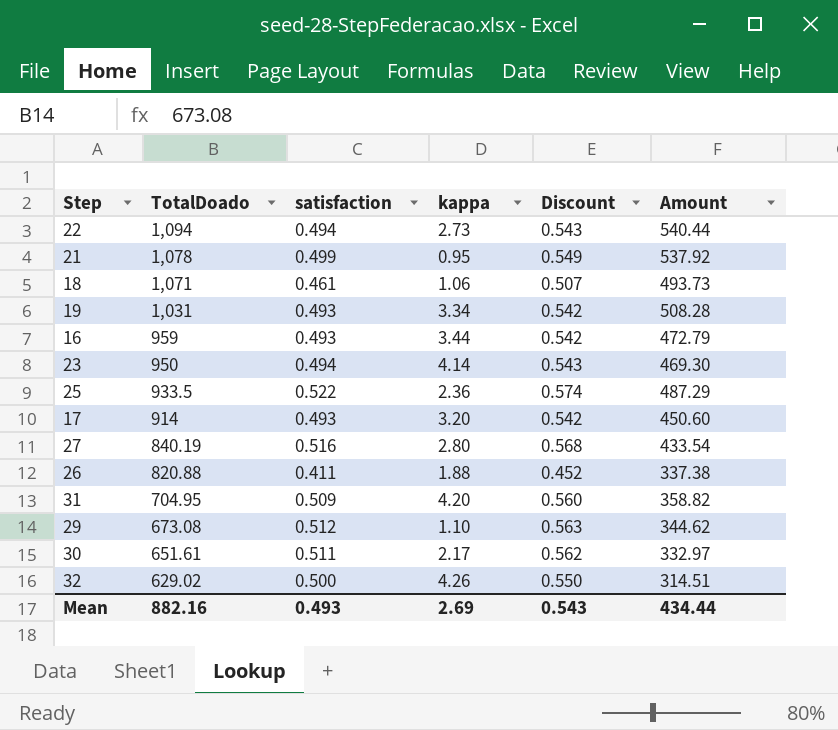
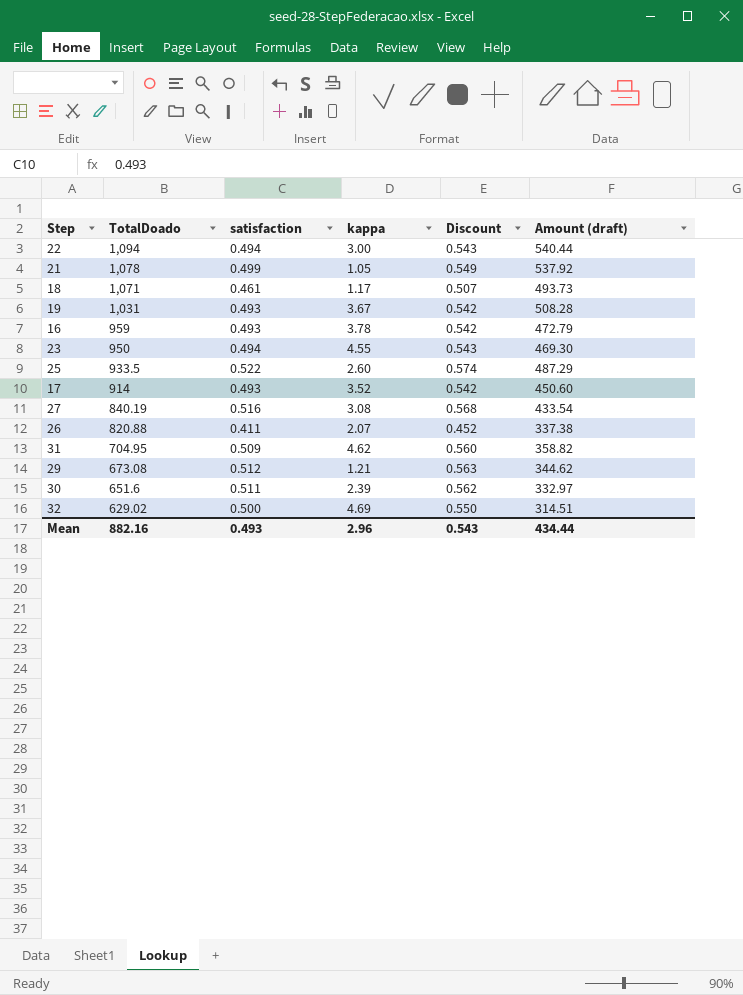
column name: Amount -> Amount (draft)
22 | kappa: 2.73 -> 3.00
21 | kappa: 0.95 -> 1.05
18 | kappa: 1.06 -> 1.17
19 | kappa: 3.34 -> 3.67
16 | kappa: 3.44 -> 3.78
23 | kappa: 4.14 -> 4.55
25 | kappa: 2.36 -> 2.60
17 | kappa: 3.20 -> 3.52
27 | kappa: 2.80 -> 3.08
26 | kappa: 1.88 -> 2.07
31 | kappa: 4.20 -> 4.62
29 | kappa: 1.10 -> 1.21
30 | TotalDoado: 651.61 -> 651.6
30 | kappa: 2.17 -> 2.39
32 | kappa: 4.26 -> 4.69
Mean | kappa: 2.69 -> 2.96

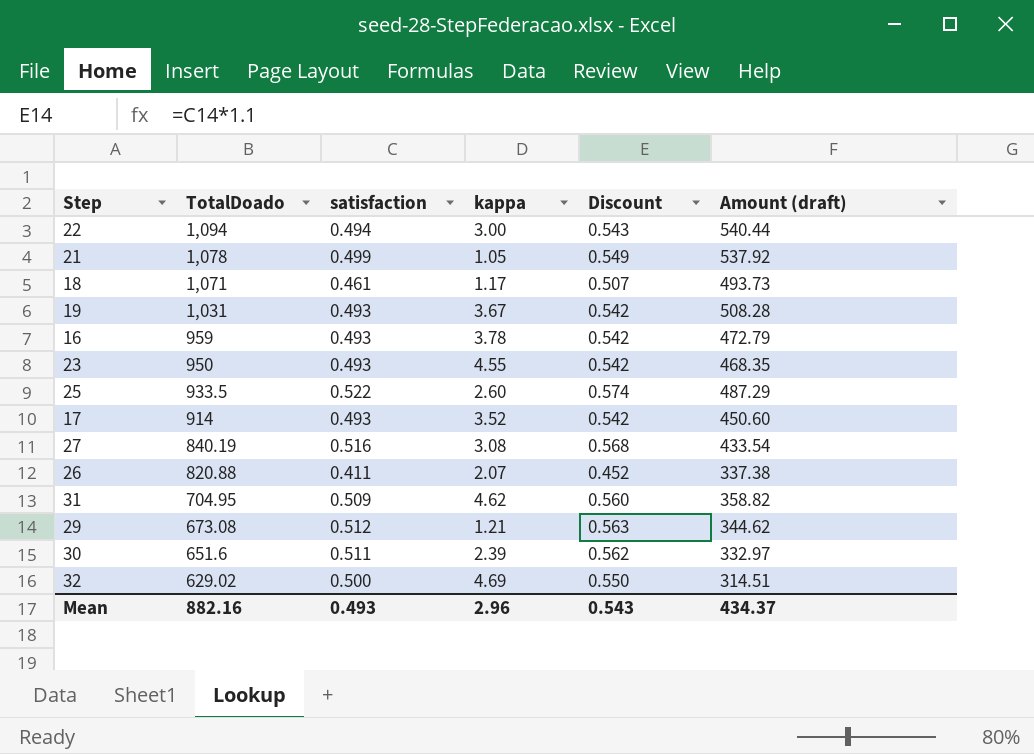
23 | satisfaction: 0.494 -> 0.493
23 | Discount: 0.543 -> 0.542
23 | Amount (draft): 469.30 -> 468.35
Mean | Amount (draft): 434.44 -> 434.37

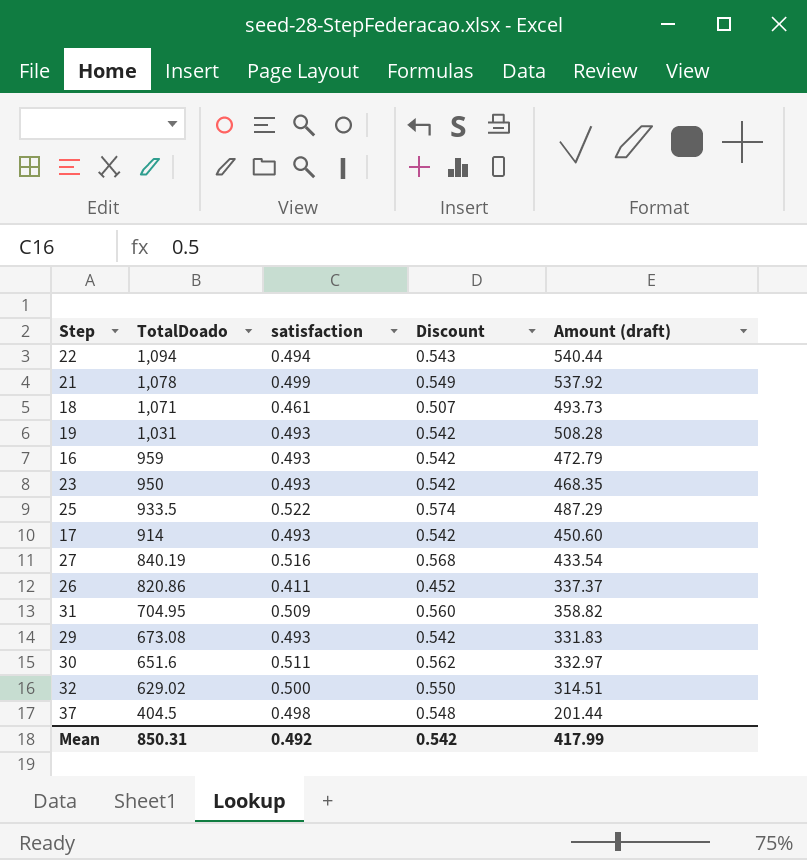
column kappa | position: 4 -> none
26 | TotalDoado: 820.88 -> 820.86
26 | Amount (draft): 337.38 -> 337.37
29 | satisfaction: 0.512 -> 0.493
29 | Discount: 0.563 -> 0.542
29 | Amount (draft): 344.62 -> 331.83
row 37: none -> 404.5 | 0.498 | 0.548 | 201.44
Mean | TotalDoado: 882.16 -> 850.31
Mean | satisfaction: 0.493 -> 0.492
Mean | Discount: 0.543 -> 0.542
Mean | Amount (draft): 434.37 -> 417.99

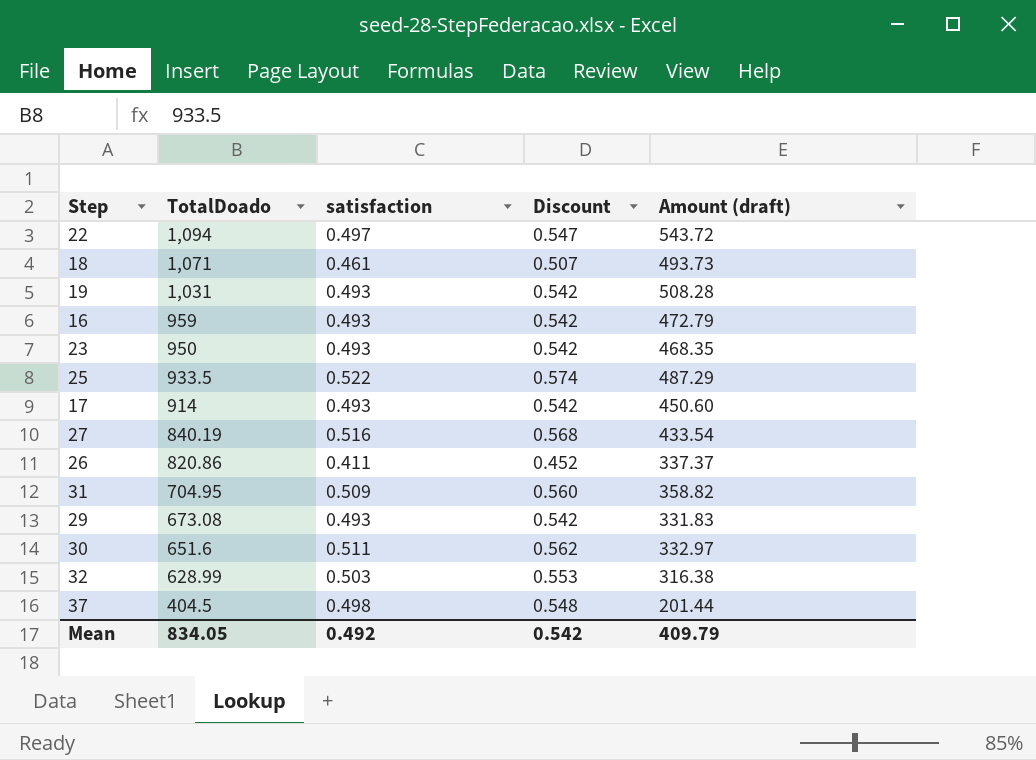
row 21: 1,078 | 0.499 | 0.549 | 537.92 -> none
22 | satisfaction: 0.494 -> 0.497
22 | Discount: 0.543 -> 0.547
22 | Amount (draft): 540.44 -> 543.72
32 | TotalDoado: 629.02 -> 628.99
32 | satisfaction: 0.500 -> 0.503
32 | Discount: 0.550 -> 0.553
32 | Amount (draft): 314.51 -> 316.38
Mean | TotalDoado: 850.31 -> 834.05
Mean | Amount (draft): 417.99 -> 409.79

